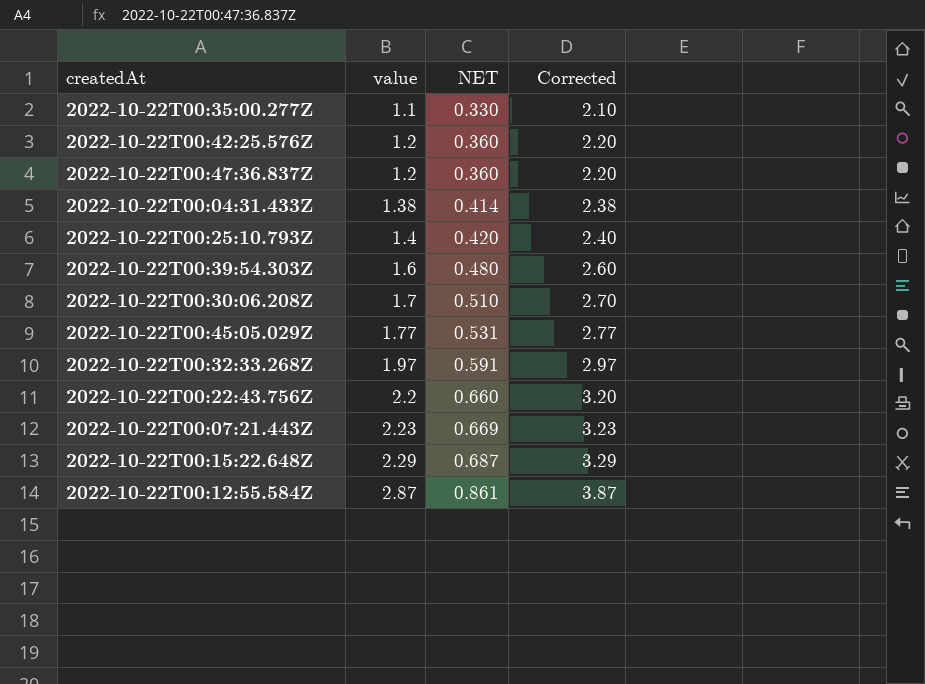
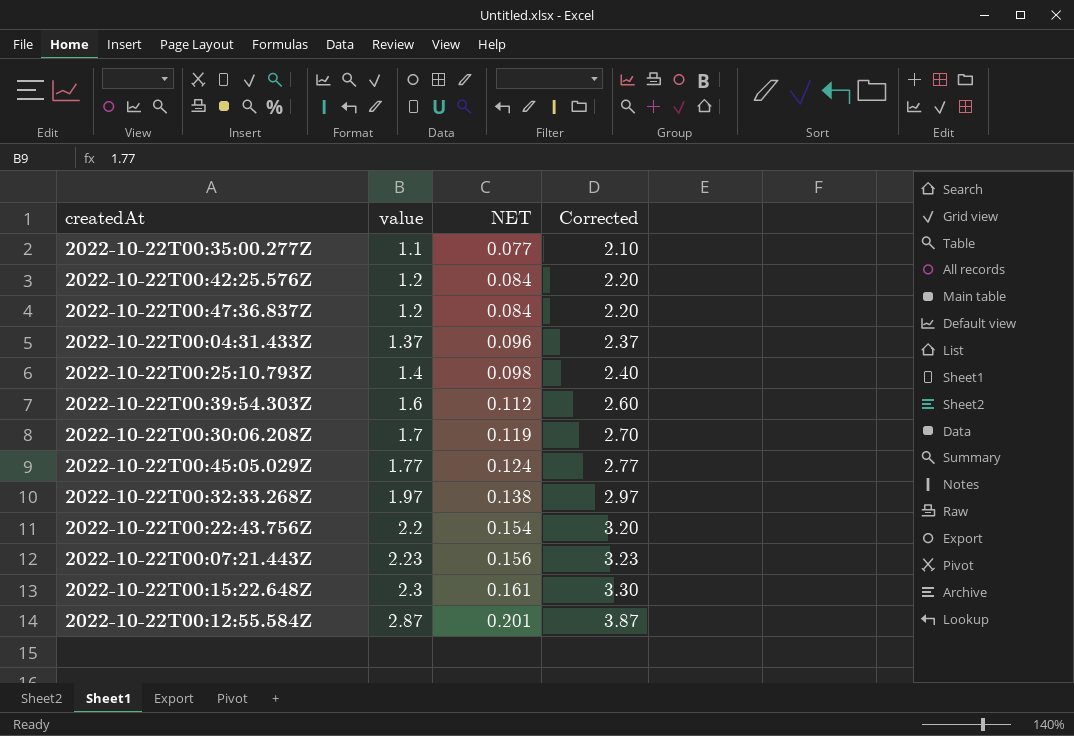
column NET | formula: [value] * 0.3 -> [value] * 0.07
2022-10-22T00:04:31.433Z | value: 1.38 -> 1.37
2022-10-22T00:04:31.433Z | Corrected: 2.38 -> 2.37
2022-10-22T00:15:22.648Z | value: 2.29 -> 2.3
2022-10-22T00:15:22.648Z | Corrected: 3.29 -> 3.30

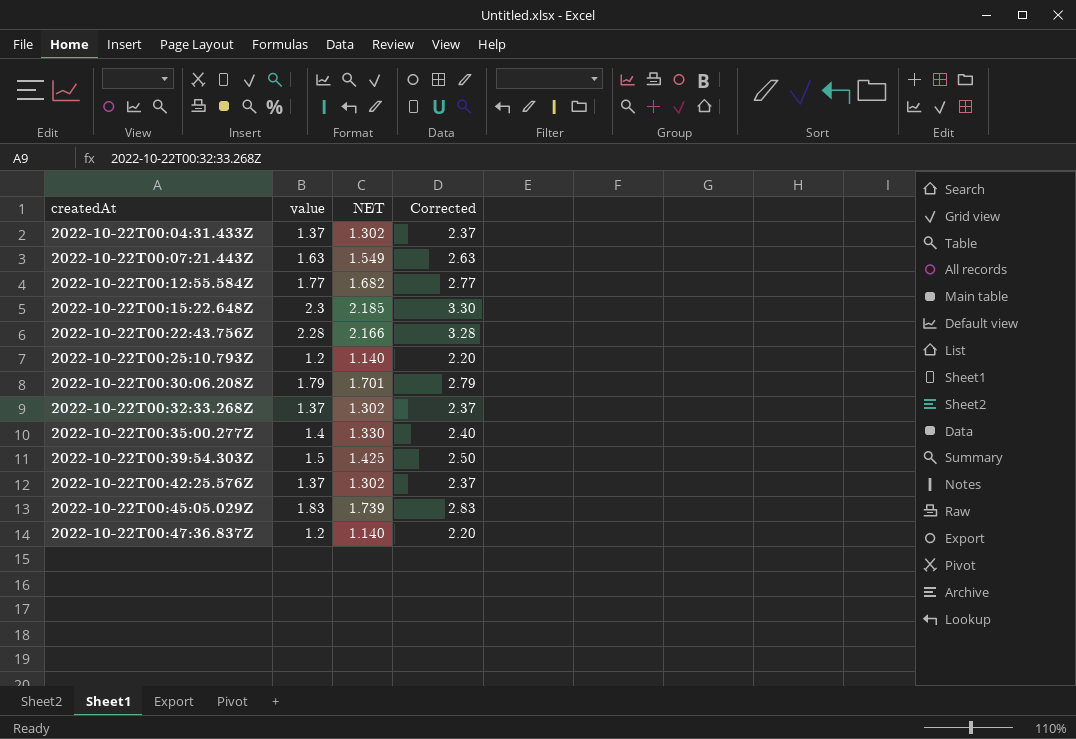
row order: value ascending -> createdAt ascending
column NET | formula: [value] * 0.07 -> [value] * 0.95
2022-10-22T00:07:21.443Z | value: 2.23 -> 1.63
2022-10-22T00:07:21.443Z | Corrected: 3.23 -> 2.63
2022-10-22T00:12:55.584Z | value: 2.87 -> 1.77
2022-10-22T00:12:55.584Z | Corrected: 3.87 -> 2.77
2022-10-22T00:22:43.756Z | value: 2.2 -> 2.28
2022-10-22T00:22:43.756Z | Corrected: 3.20 -> 3.28
2022-10-22T00:25:10.793Z | value: 1.4 -> 1.2
2022-10-22T00:25:10.793Z | Corrected: 2.40 -> 2.20
2022-10-22T00:30:06.208Z | value: 1.7 -> 1.79
2022-10-22T00:30:06.208Z | Corrected: 2.70 -> 2.79
2022-10-22T00:32:33.268Z | value: 1.97 -> 1.37
2022-10-22T00:32:33.268Z | Corrected: 2.97 -> 2.37
2022-10-22T00:35:00.277Z | value: 1.1 -> 1.4
2022-10-22T00:35:00.277Z | Corrected: 2.10 -> 2.40
2022-10-22T00:39:54.303Z | value: 1.6 -> 1.5
2022-10-22T00:39:54.303Z | Corrected: 2.60 -> 2.50
2022-10-22T00:42:25.576Z | value: 1.2 -> 1.37
2022-10-22T00:42:25.576Z | Corrected: 2.20 -> 2.37
2022-10-22T00:45:05.029Z | value: 1.77 -> 1.83
2022-10-22T00:45:05.029Z | Corrected: 2.77 -> 2.83

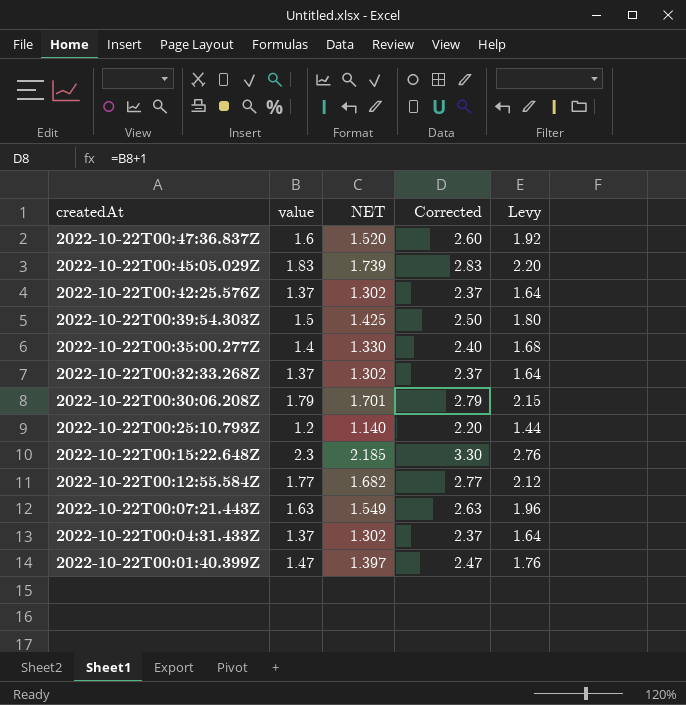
row order: createdAt ascending -> createdAt descending
column Levy | formula: none -> [value] * 1.2
row 2022-10-22T00:22:43.756Z: 2.28 | 2.166 | 3.28 -> none
2022-10-22T00:47:36.837Z | value: 1.2 -> 1.6
2022-10-22T00:47:36.837Z | NET: 1.140 -> 1.520
2022-10-22T00:47:36.837Z | Corrected: 2.20 -> 2.60
row 2022-10-22T00:01:40.399Z: none -> 1.47 | 1.397 | 2.47 | 1.76

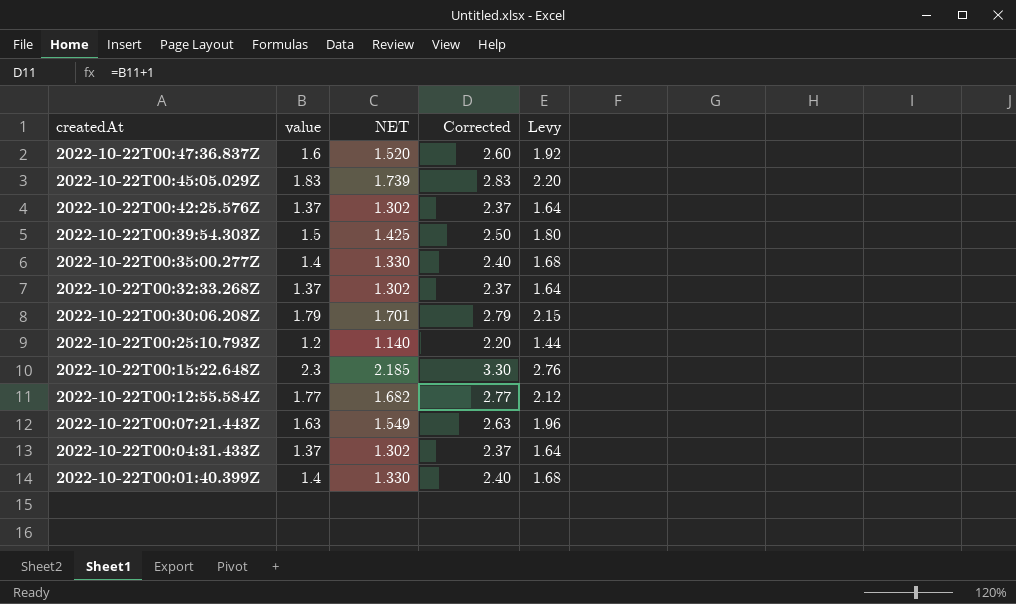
2022-10-22T00:01:40.399Z | value: 1.47 -> 1.4
2022-10-22T00:01:40.399Z | NET: 1.397 -> 1.330
2022-10-22T00:01:40.399Z | Corrected: 2.47 -> 2.40
2022-10-22T00:01:40.399Z | Levy: 1.76 -> 1.68

